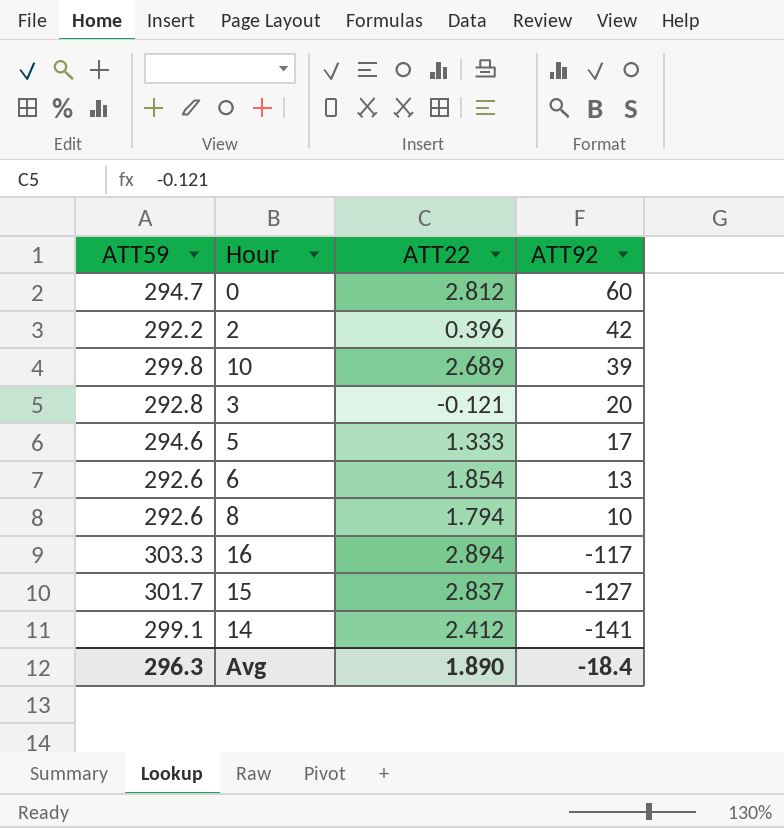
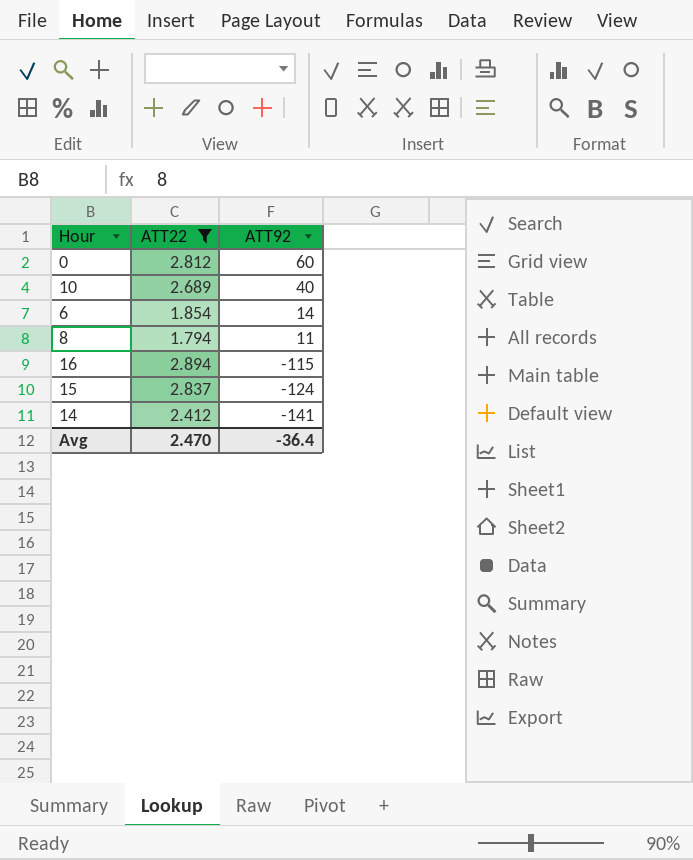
filter: none -> ATT22 >= 1.794
column ATT59 | position: 1 -> none
10 | ATT92: 39 -> 40
6 | ATT92: 13 -> 14
8 | ATT92: 10 -> 11
16 | ATT92: -117 -> -115
15 | ATT92: -127 -> -124
Avg | ATT22: 1.890 -> 2.470
Avg | ATT92: -18.4 -> -36.4

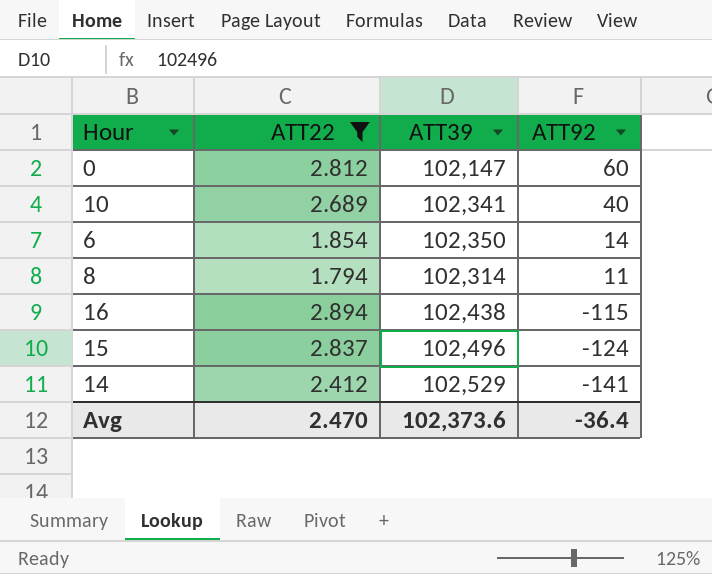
column ATT39 | position: none -> 3

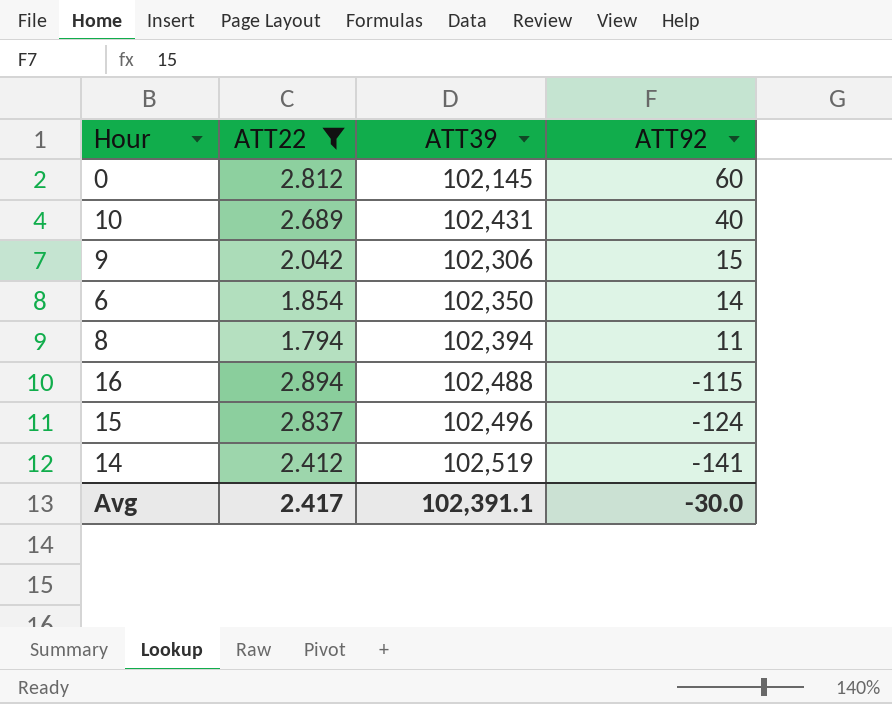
0 | ATT39: 102,147 -> 102,145
10 | ATT39: 102,341 -> 102,431
row 9: none -> 2.042 | 102,306 | 15
8 | ATT39: 102,314 -> 102,394
16 | ATT39: 102,438 -> 102,488
14 | ATT39: 102,529 -> 102,519
Avg | ATT22: 2.470 -> 2.417
Avg | ATT39: 102,373.6 -> 102,391.1
Avg | ATT92: -36.4 -> -30.0

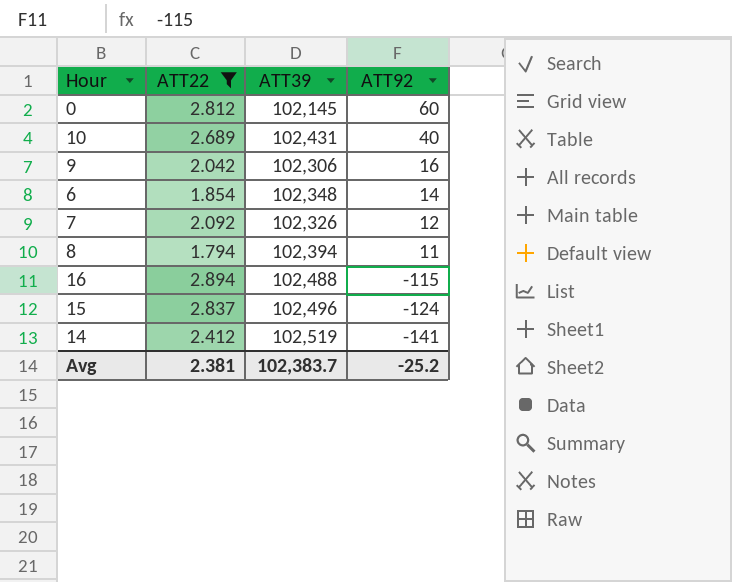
9 | ATT92: 15 -> 16
6 | ATT39: 102,350 -> 102,348
row 7: none -> 2.092 | 102,326 | 12
Avg | ATT22: 2.417 -> 2.381
Avg | ATT39: 102,391.1 -> 102,383.7
Avg | ATT92: -30.0 -> -25.2

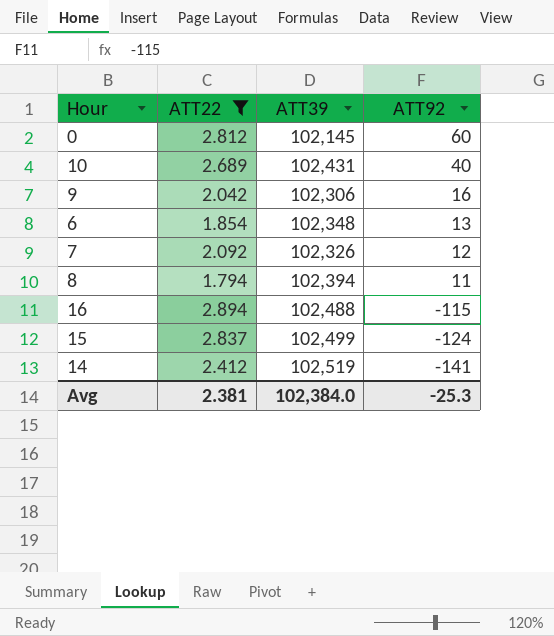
6 | ATT92: 14 -> 13
15 | ATT39: 102,496 -> 102,499
Avg | ATT39: 102,383.7 -> 102,384.0
Avg | ATT92: -25.2 -> -25.3

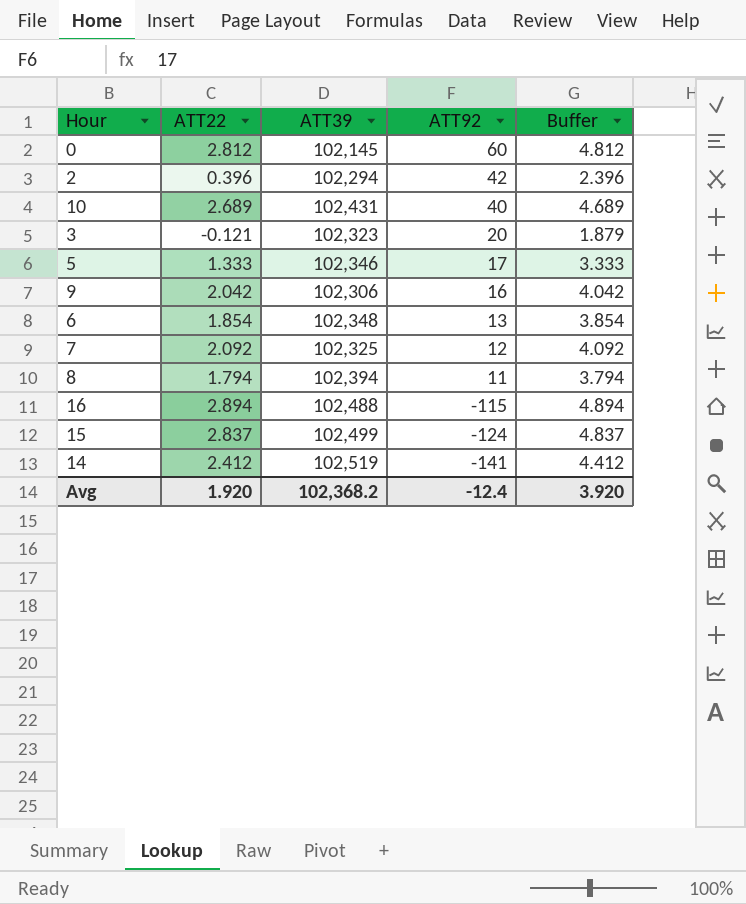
filter: ATT22 >= 1.794 -> none
column Buffer | formula: none -> [ATT22] + 2
7 | ATT39: 102,326 -> 102,325
Avg | ATT22: 2.381 -> 1.920
Avg | ATT39: 102,384.0 -> 102,368.2
Avg | ATT92: -25.3 -> -12.4

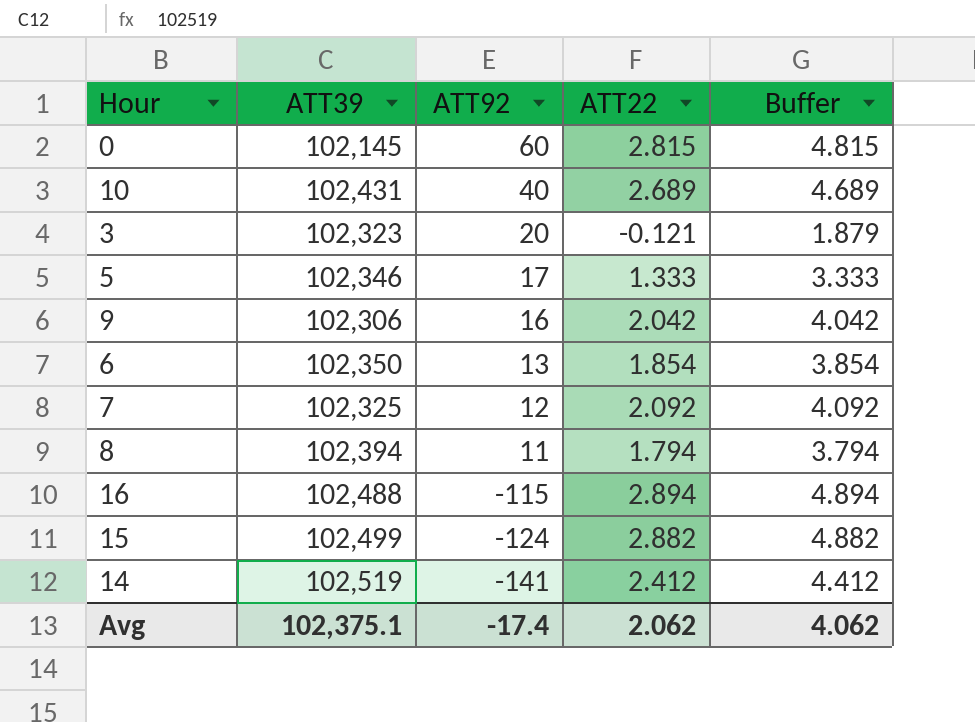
column ATT22 | position: 2 -> 4
row 2: 0.396 | 102,294 | 42 | 2.396 -> none
0 | ATT22: 2.812 -> 2.815
0 | Buffer: 4.812 -> 4.815
6 | ATT39: 102,348 -> 102,350
15 | ATT22: 2.837 -> 2.882
15 | Buffer: 4.837 -> 4.882
Avg | ATT39: 102,368.2 -> 102,375.1
Avg | ATT92: -12.4 -> -17.4
Avg | ATT22: 1.920 -> 2.062
Avg | Buffer: 3.920 -> 4.062

